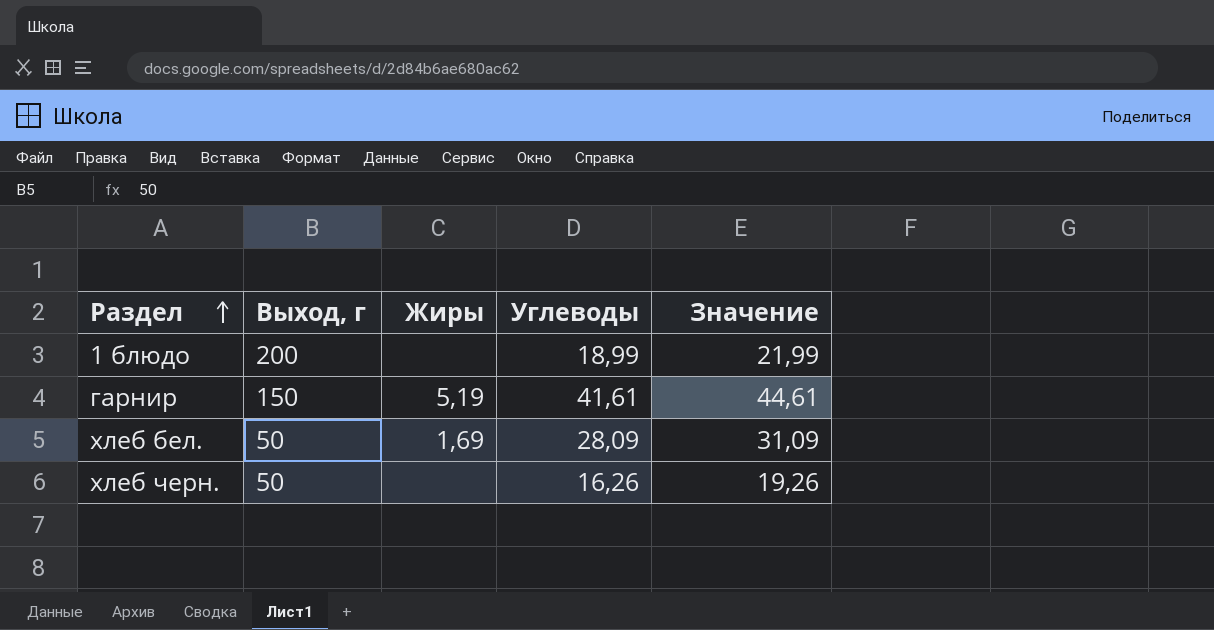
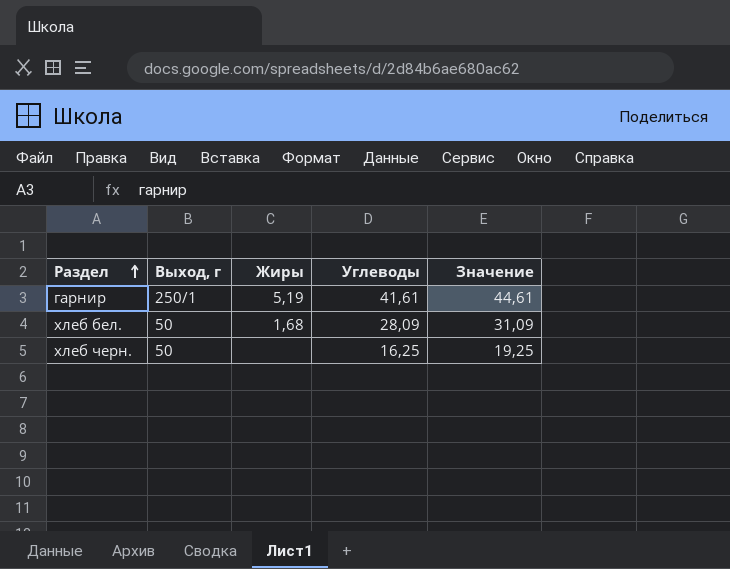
row 1 блюдо: 200 | none | 18,99 | 21,99 -> none
гарнир | Выход, г: 150 -> 250/1
хлеб бел. | Жиры: 1,69 -> 1,68
хлеб черн. | Углеводы: 16,26 -> 16,25
хлеб черн. | Значение: 19,26 -> 19,25

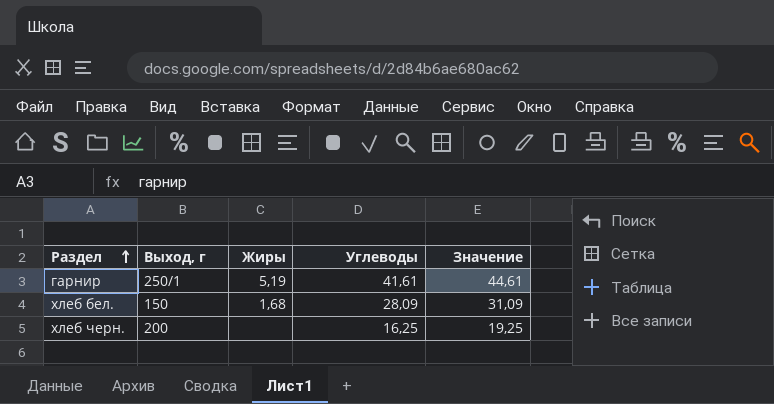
хлеб бел. | Выход, г: 50 -> 150
хлеб черн. | Выход, г: 50 -> 200

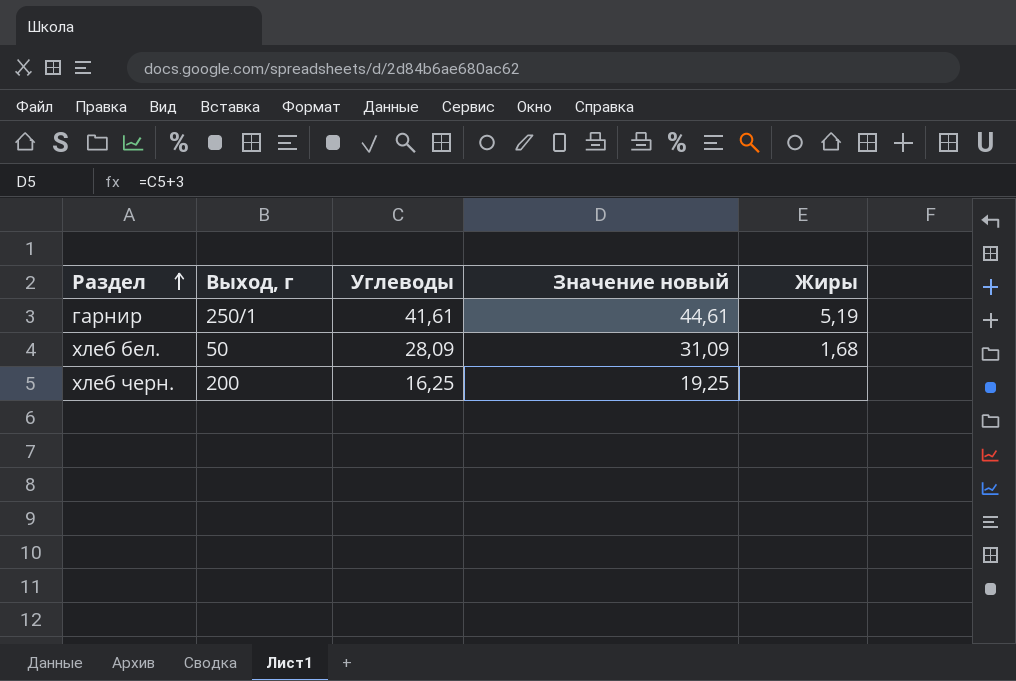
column name: Значение -> Значение новый
column Жиры | position: 3 -> 5
хлеб бел. | Выход, г: 150 -> 50

